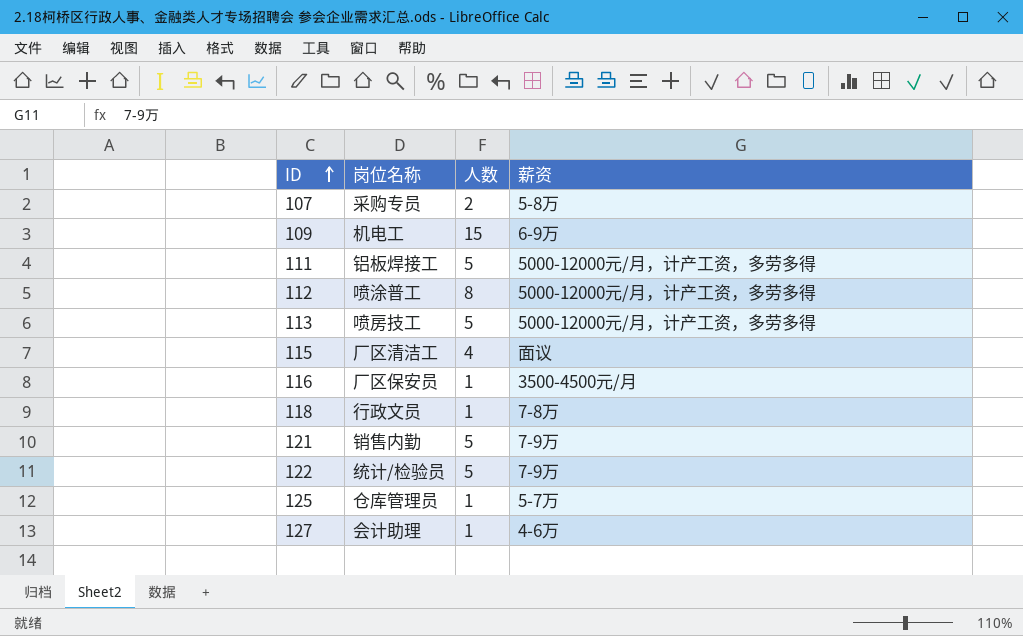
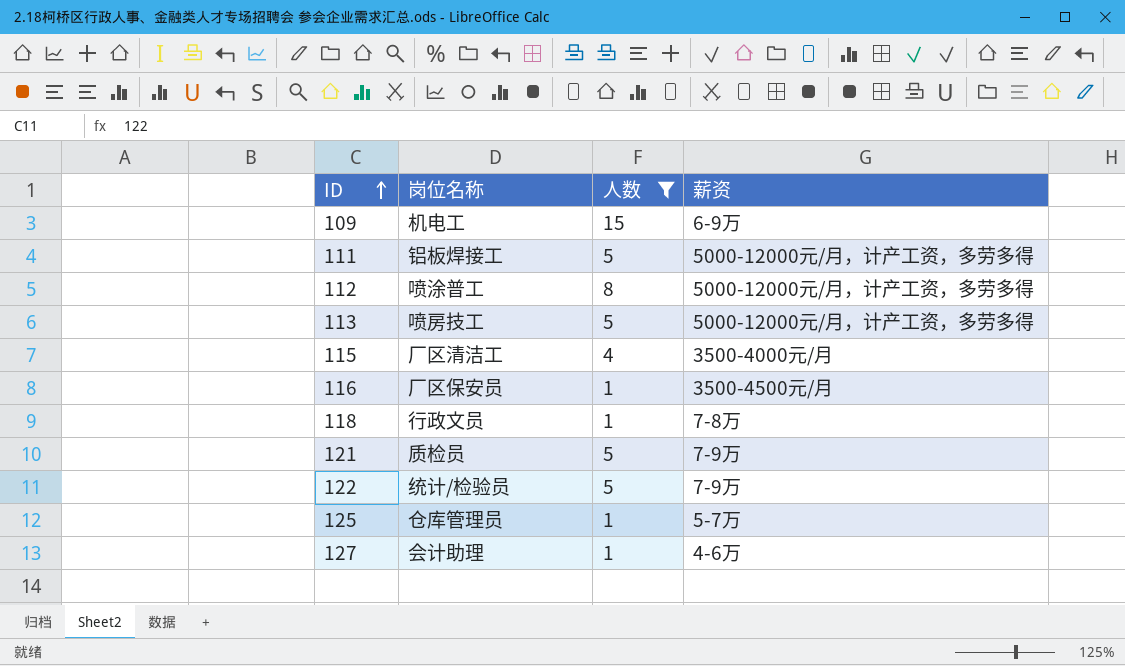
filter: none -> 人数 != 2
115 | 薪资: 面议 -> 3500-4000元/月
121 | 岗位名称: 销售内勤 -> 质检员

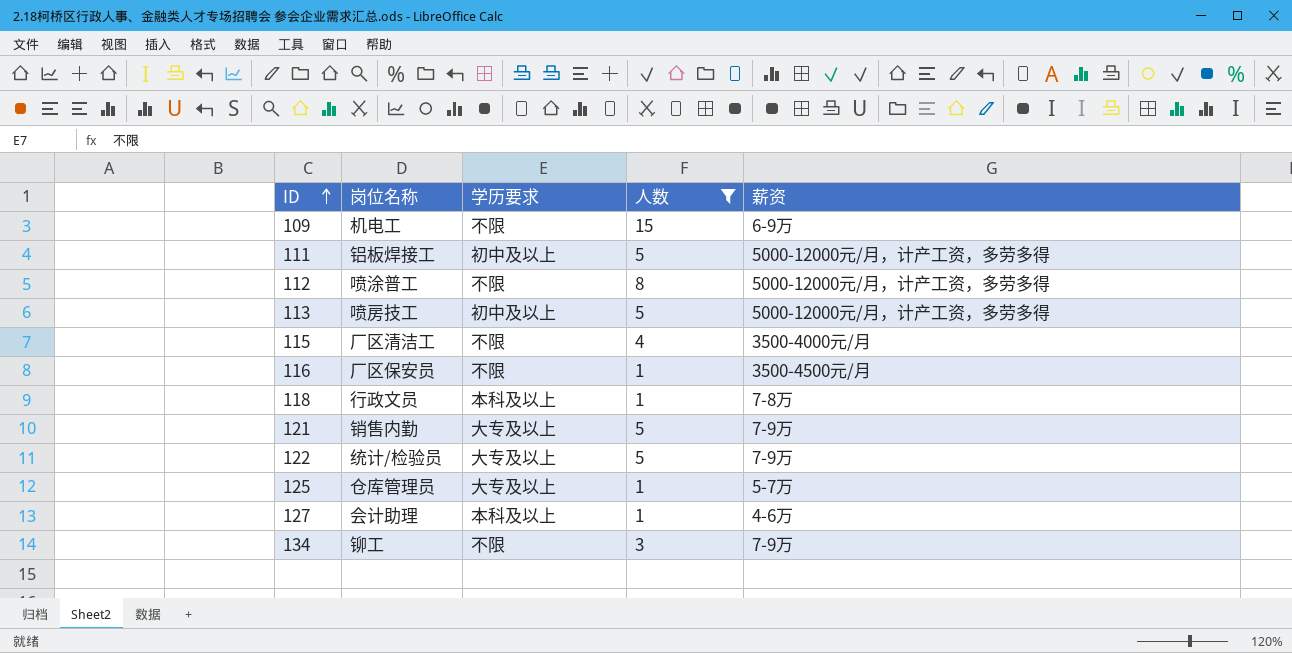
column 学历要求 | position: none -> 3
121 | 岗位名称: 质检员 -> 销售内勤
row 134: none -> 铆工 | 不限 | 3 | 7-9万

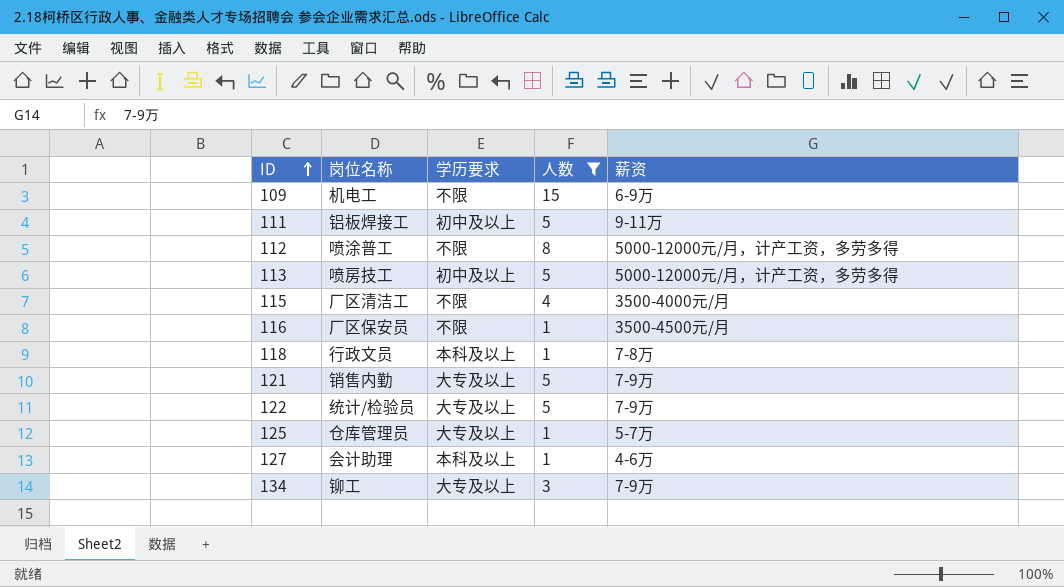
111 | 薪资: 5000-12000元/月，计产工资，多劳多得 -> 9-11万
134 | 学历要求: 不限 -> 大专及以上

